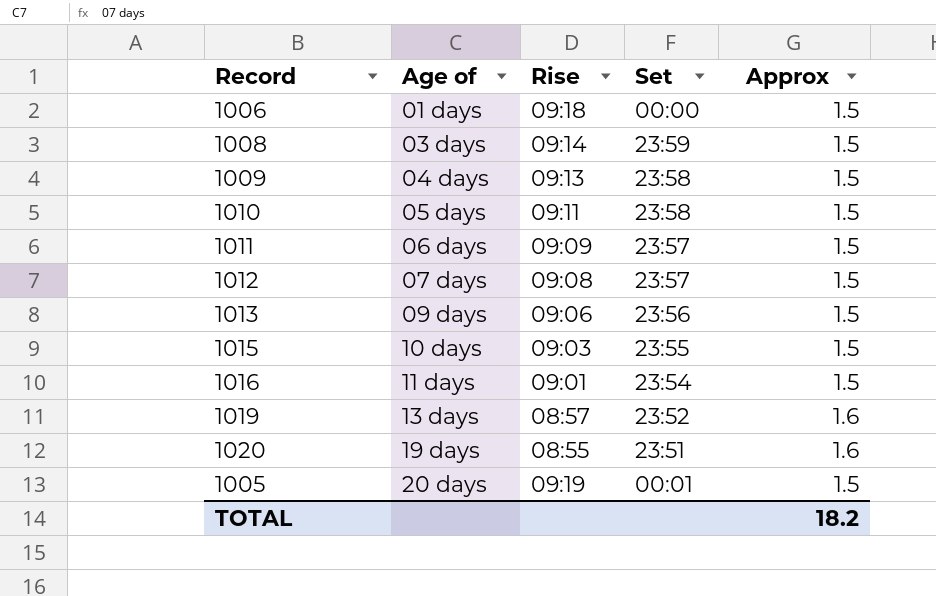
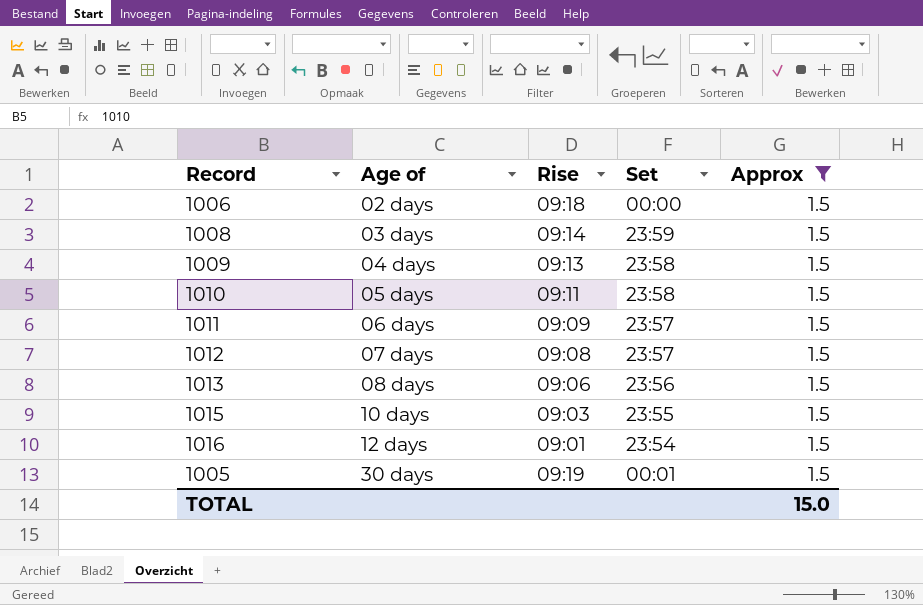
filter: none -> Approx = 1.5
1006 | Age of: 01 days -> 02 days
1013 | Age of: 09 days -> 08 days
1016 | Age of: 11 days -> 12 days
1005 | Age of: 20 days -> 30 days
TOTAL | Approx: 18.2 -> 15.0

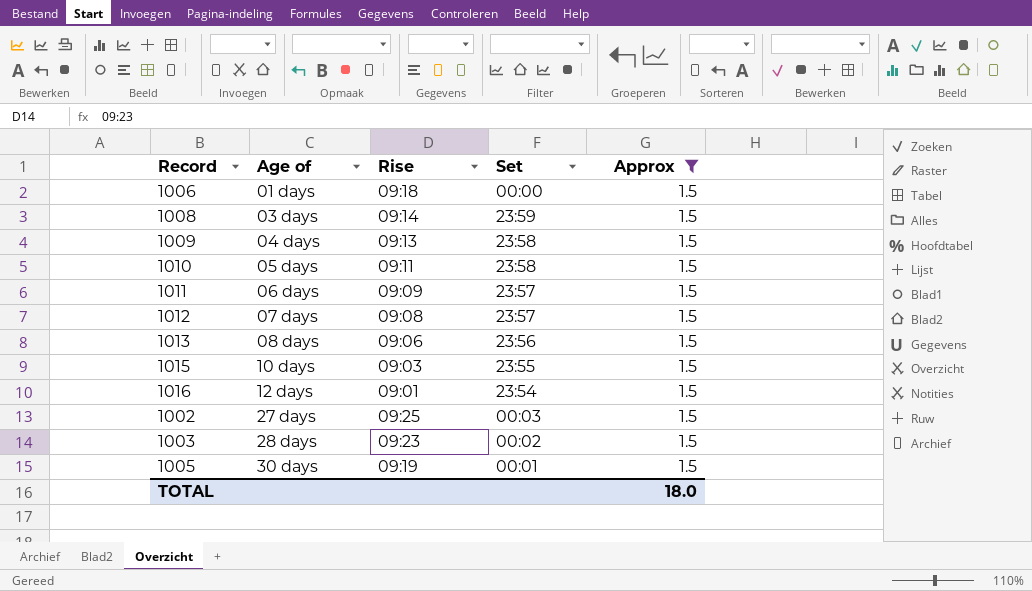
1006 | Age of: 02 days -> 01 days
row 1002: none -> 27 days | 09:25 | 00:03 | 1.5
row 1003: none -> 28 days | 09:23 | 00:02 | 1.5
TOTAL | Approx: 15.0 -> 18.0

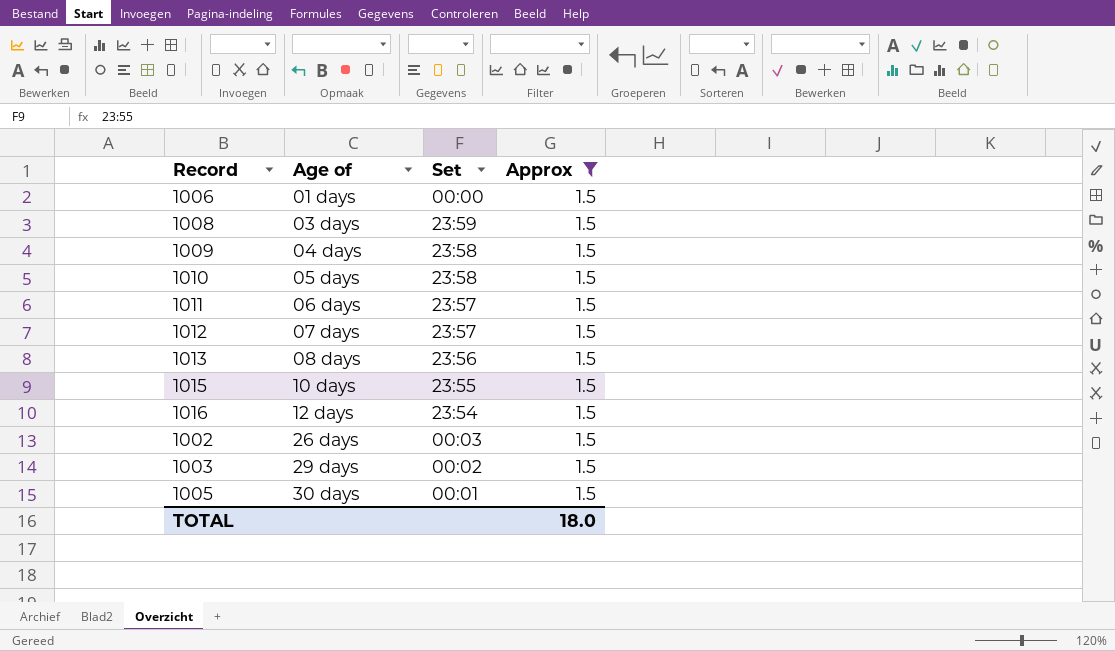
column Rise | position: 3 -> none
1002 | Age of: 27 days -> 26 days
1003 | Age of: 28 days -> 29 days

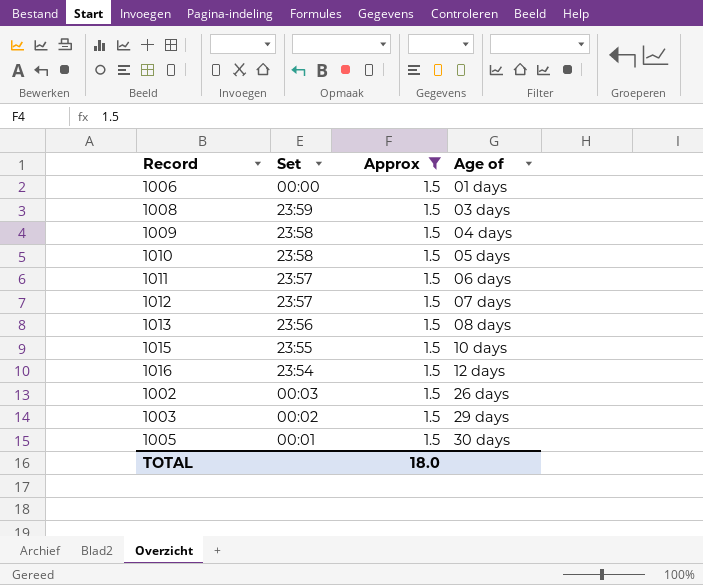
column Age of | position: 2 -> 4

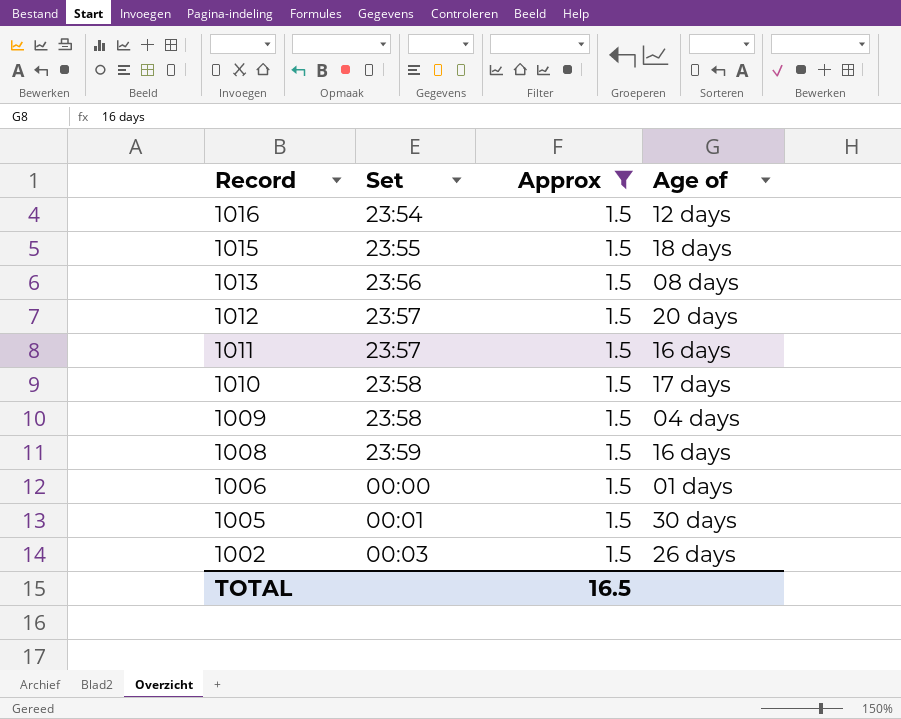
row order: Age of ascending -> Record descending
row 1003: 00:02 | 1.5 | 29 days -> none
1015 | Age of: 10 days -> 18 days
1012 | Age of: 07 days -> 20 days
1011 | Age of: 06 days -> 16 days
1010 | Age of: 05 days -> 17 days
1008 | Age of: 03 days -> 16 days
TOTAL | Approx: 18.0 -> 16.5

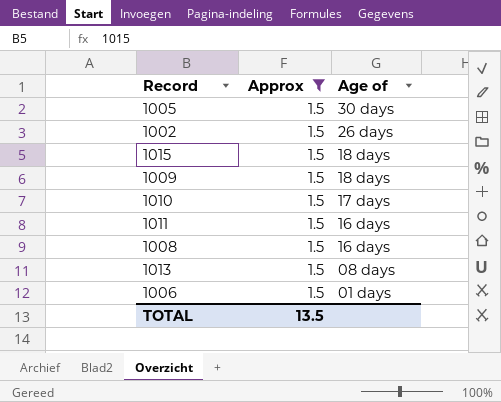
row order: Record descending -> Age of descending
column Set | position: 2 -> none
row 1016: 23:54 | 1.5 | 12 days -> none
row 1012: 23:57 | 1.5 | 20 days -> none
1009 | Age of: 04 days -> 18 days
TOTAL | Approx: 16.5 -> 13.5

